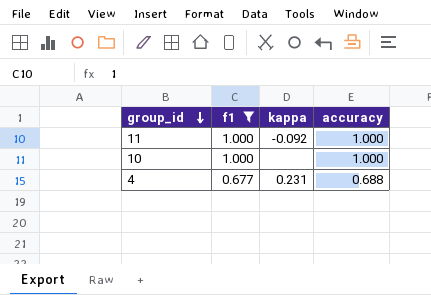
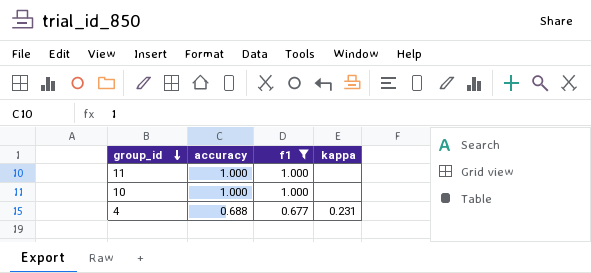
column accuracy | position: 4 -> 2
11 | kappa: -0.092 -> none

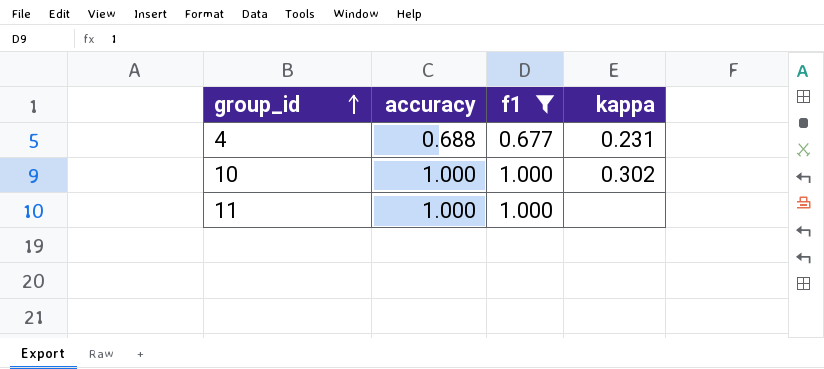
row order: group_id descending -> group_id ascending
10 | kappa: none -> 0.302

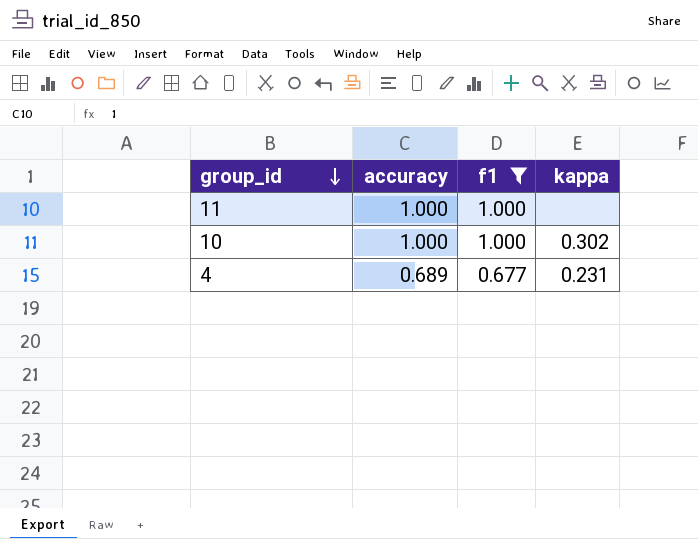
row order: group_id ascending -> group_id descending
4 | accuracy: 0.688 -> 0.689

